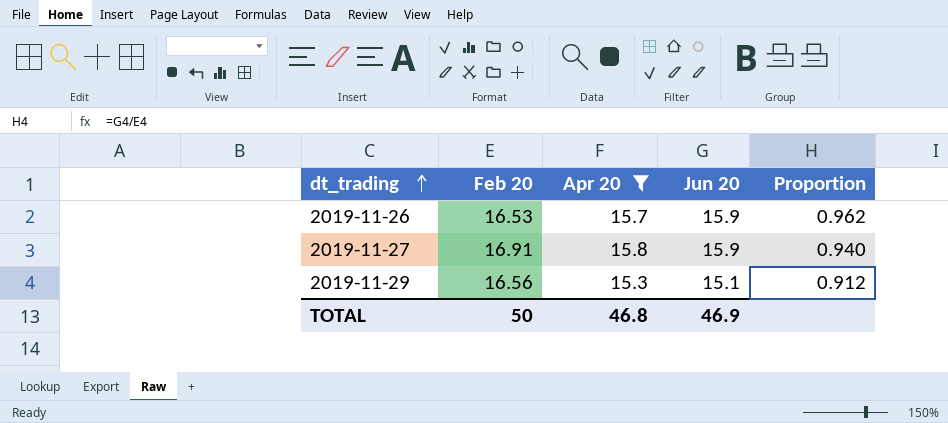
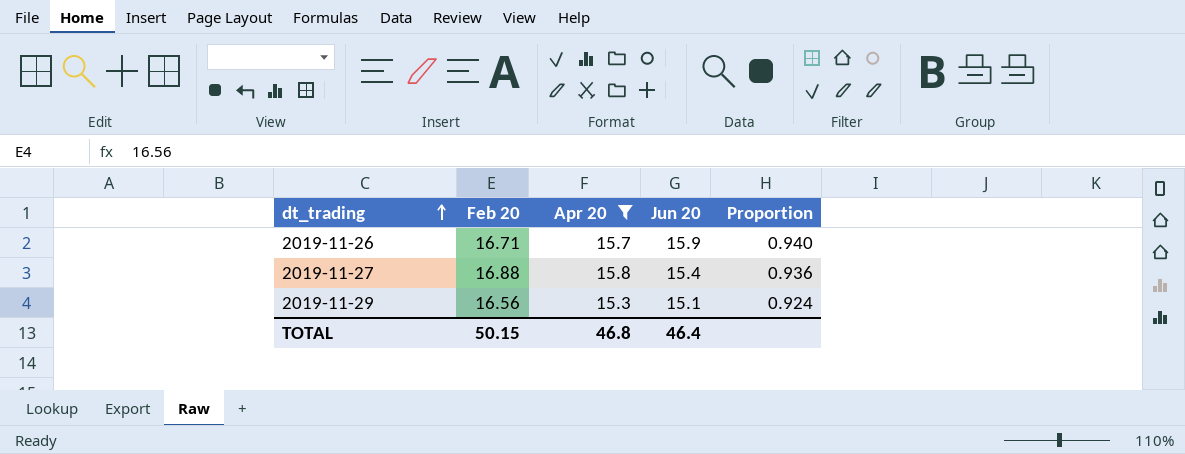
column Proportion | formula: [Jun 20] / [Feb 20] -> [Apr 20] / [Feb 20]
2019-11-26 | Feb 20: 16.53 -> 16.71
2019-11-27 | Feb 20: 16.91 -> 16.88
2019-11-27 | Jun 20: 15.9 -> 15.4
TOTAL | Feb 20: 50 -> 50.15
TOTAL | Jun 20: 46.9 -> 46.4

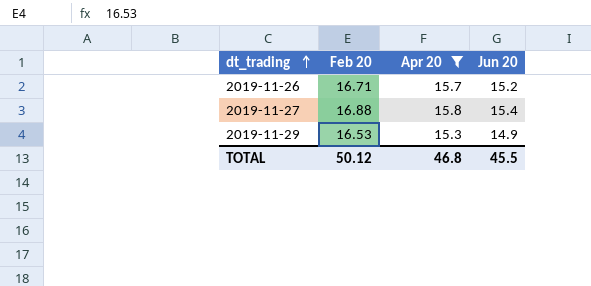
column Proportion | formula: [Apr 20] / [Feb 20] -> none
2019-11-26 | Jun 20: 15.9 -> 15.2
2019-11-29 | Feb 20: 16.56 -> 16.53
2019-11-29 | Jun 20: 15.1 -> 14.9
TOTAL | Feb 20: 50.15 -> 50.12
TOTAL | Jun 20: 46.4 -> 45.5

